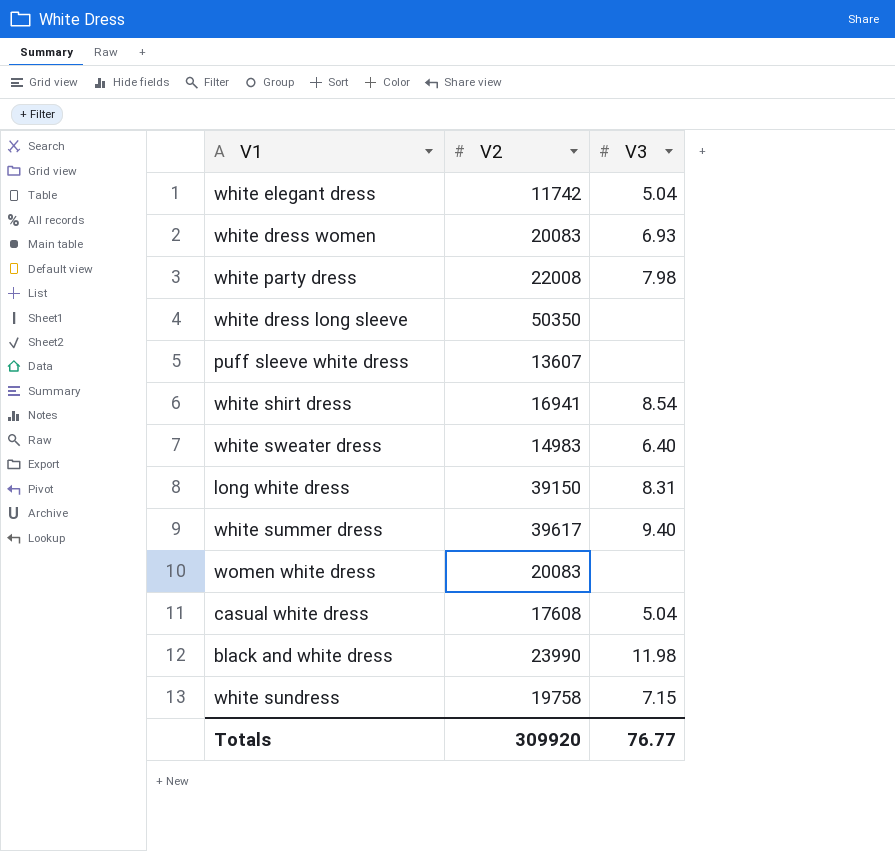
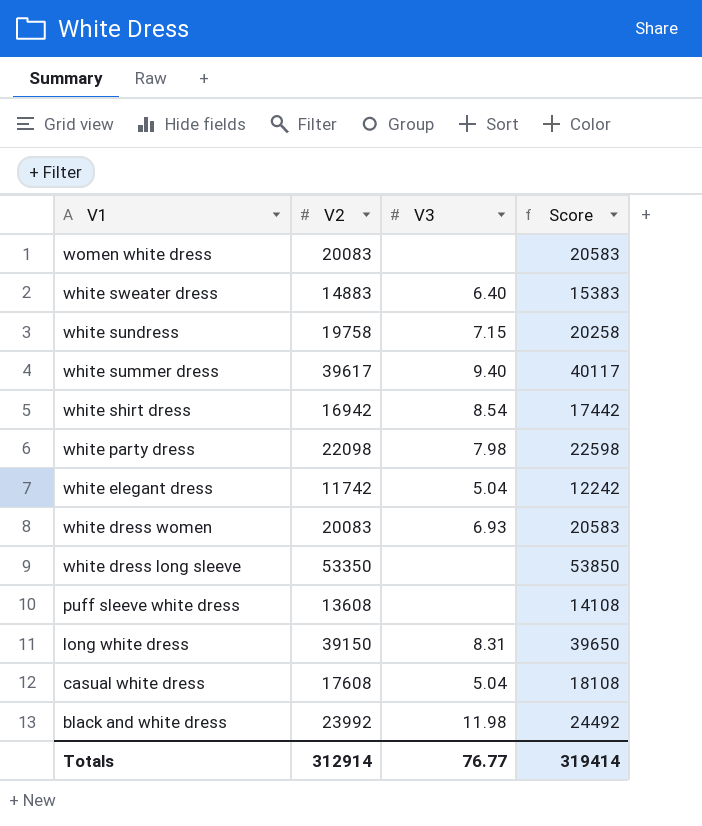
row order: none -> V1 descending
column Score | formula: none -> [V2] + 500
white sweater dress | V2: 14983 -> 14883
white shirt dress | V2: 16941 -> 16942
white party dress | V2: 22008 -> 22098
white dress long sleeve | V2: 50350 -> 53350
puff sleeve white dress | V2: 13607 -> 13608
black and white dress | V2: 23990 -> 23992
Totals | V2: 309920 -> 312914

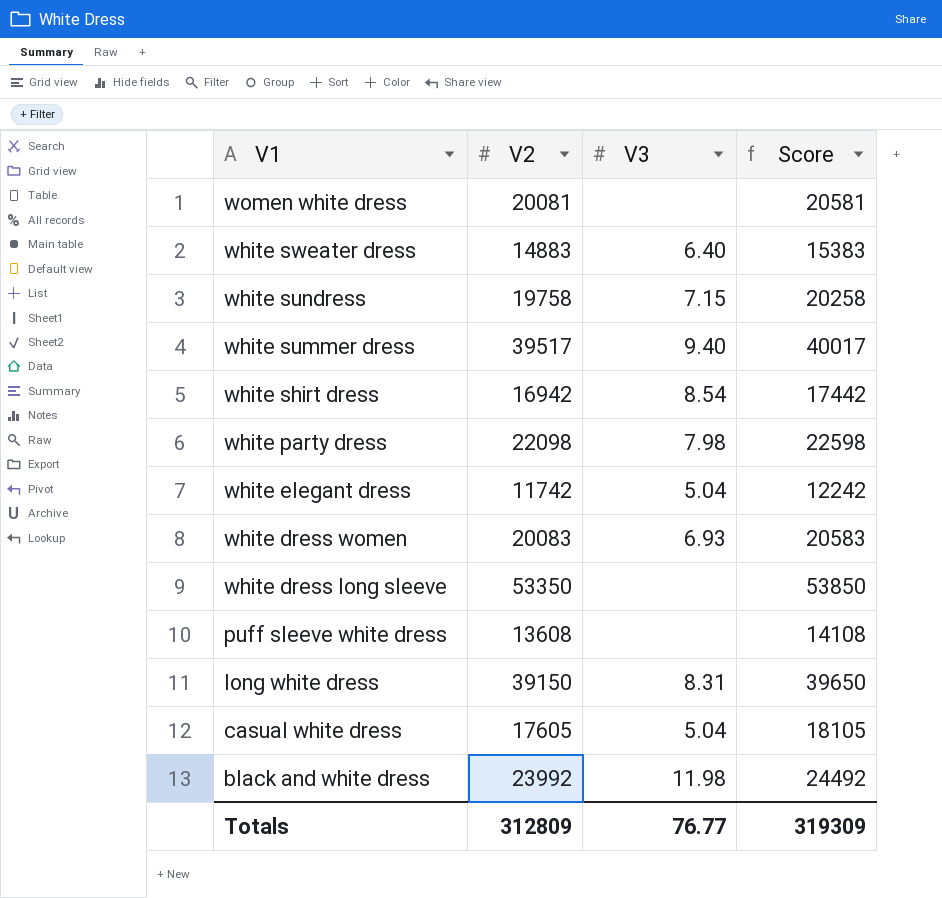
women white dress | V2: 20083 -> 20081
women white dress | Score: 20583 -> 20581
white summer dress | V2: 39617 -> 39517
white summer dress | Score: 40117 -> 40017
casual white dress | V2: 17608 -> 17605
casual white dress | Score: 18108 -> 18105
Totals | V2: 312914 -> 312809
Totals | Score: 319414 -> 319309

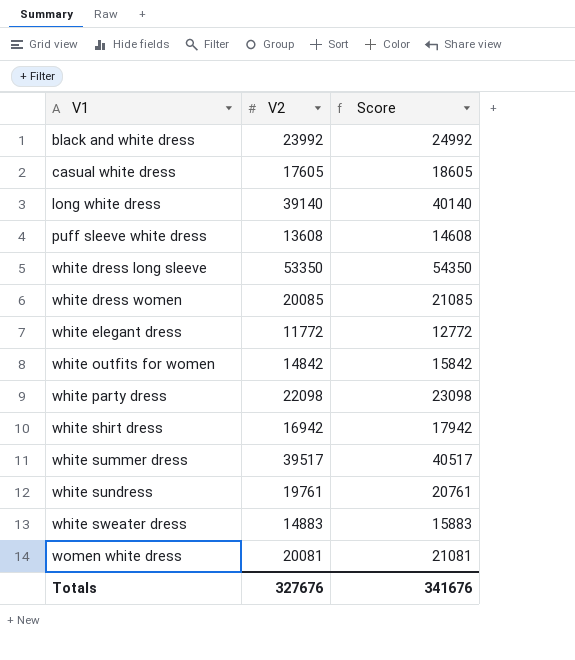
row order: V1 descending -> V1 ascending
column V3 | position: 3 -> none
column Score | formula: [V2] + 500 -> [V2] + 1000
long white dress | V2: 39150 -> 39140
white dress women | V2: 20083 -> 20085
white elegant dress | V2: 11742 -> 11772
row white outfits for women: none -> 14842 | 15842
white sundress | V2: 19758 -> 19761
Totals | V2: 312809 -> 327676
Totals | Score: 319309 -> 341676

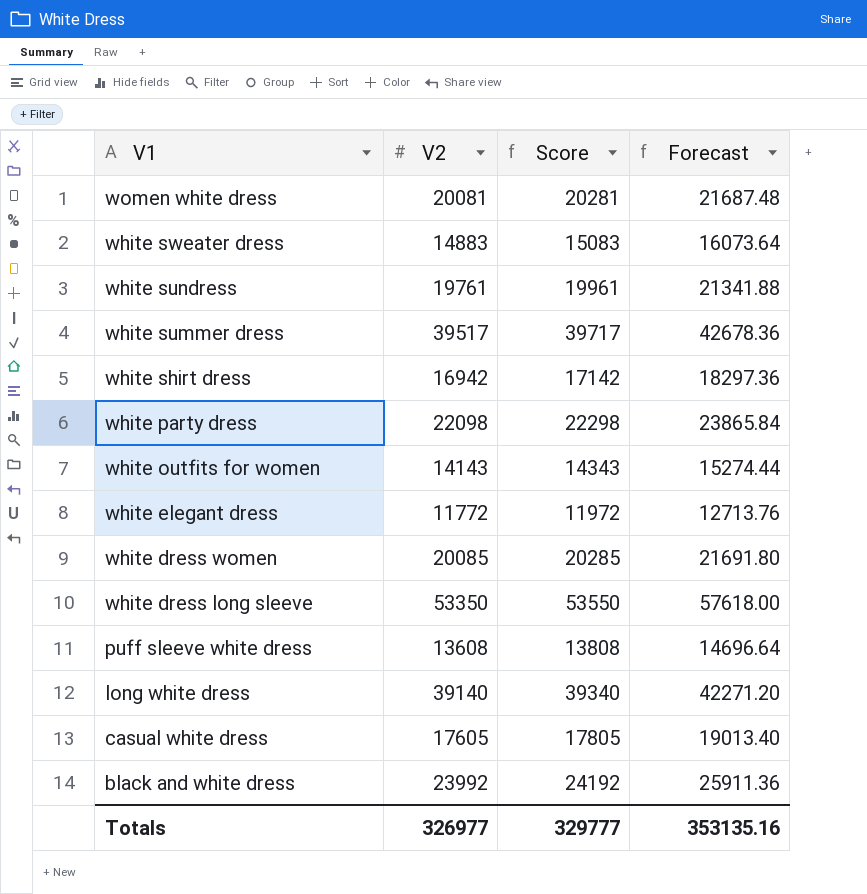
row order: V1 ascending -> V1 descending
column Score | formula: [V2] + 1000 -> [V2] + 200
column Forecast | formula: none -> [V2] * 1.08
white outfits for women | V2: 14842 -> 14143
Totals | V2: 327676 -> 326977
Totals | Score: 341676 -> 329777

